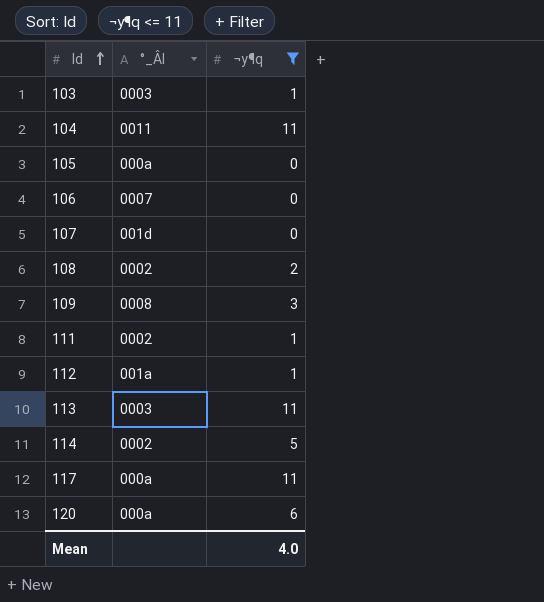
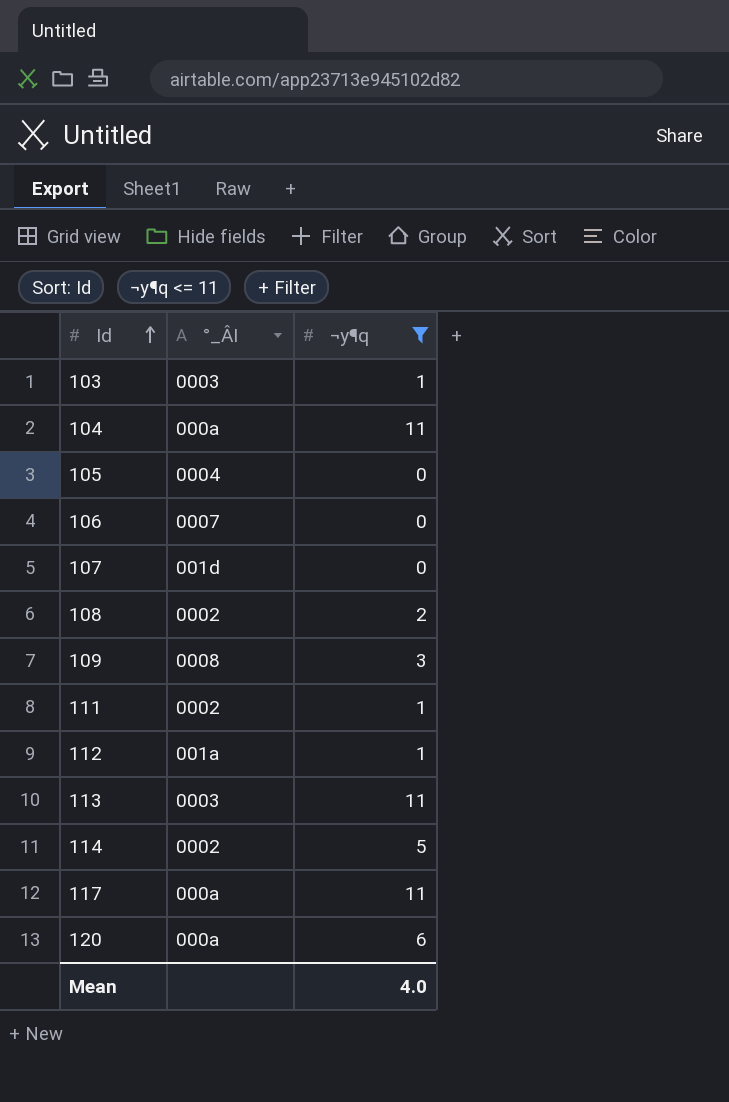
104 | °_ÂI: 0011 -> 000a
105 | °_ÂI: 000a -> 0004

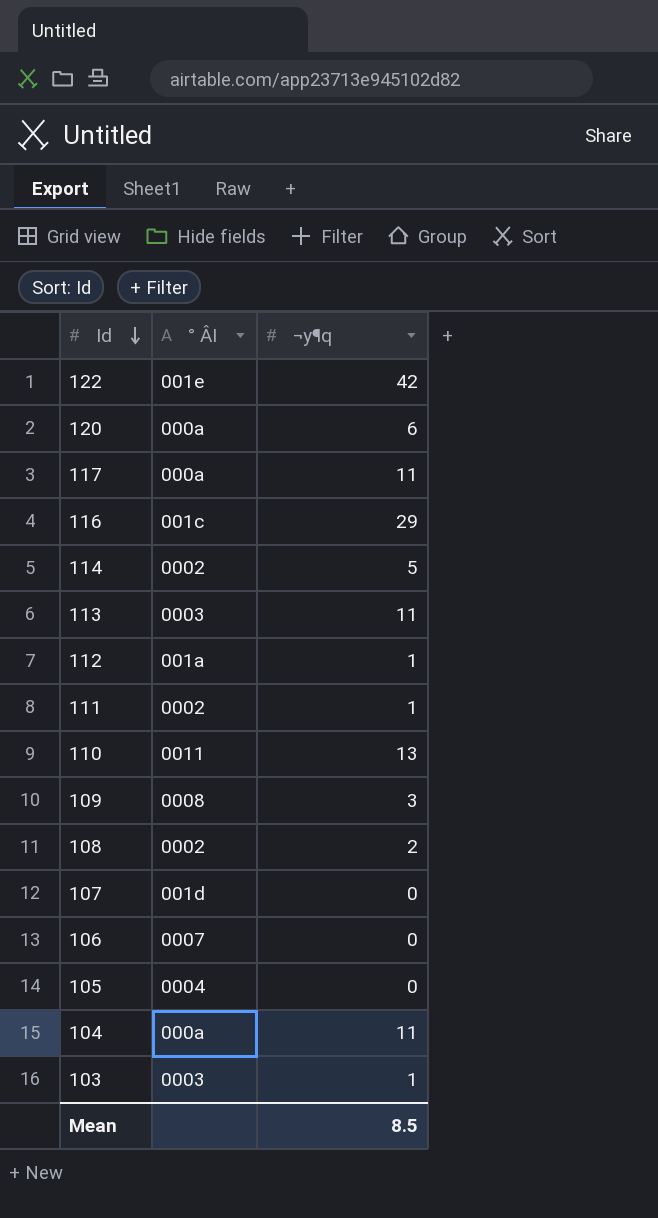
filter: ¬y¶q <= 11 -> none
row order: Id ascending -> Id descending
column name: °_ÂI -> ° ÂI
Mean | ¬y¶q: 4.0 -> 8.5

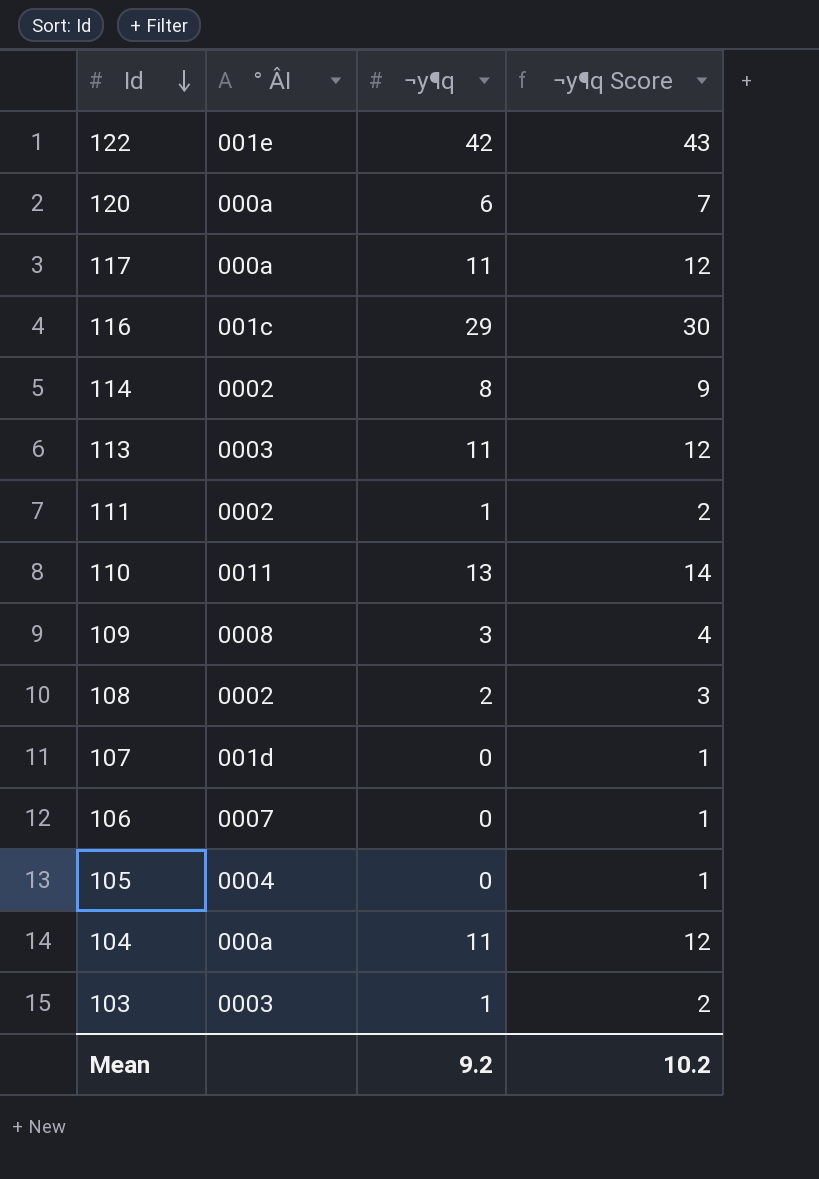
column ¬y¶q Score | formula: none -> [¬y¶q] + 1
row 112: 001a | 1 -> none
114 | ¬y¶q: 5 -> 8
Mean | ¬y¶q: 8.5 -> 9.2

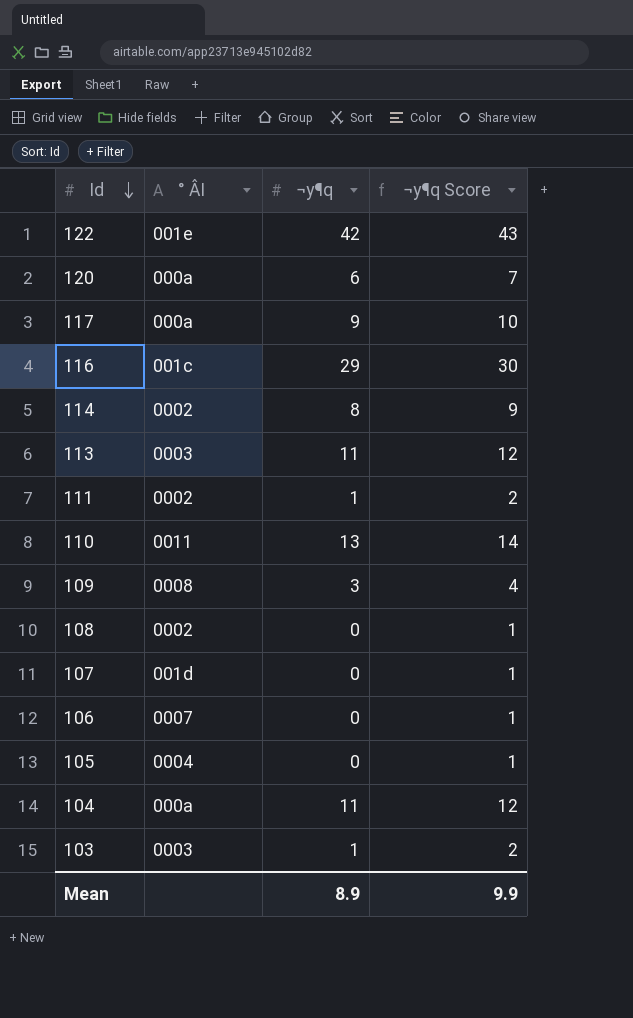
117 | ¬y¶q: 11 -> 9
117 | ¬y¶q Score: 12 -> 10
108 | ¬y¶q: 2 -> 0
108 | ¬y¶q Score: 3 -> 1
Mean | ¬y¶q: 9.2 -> 8.9
Mean | ¬y¶q Score: 10.2 -> 9.9

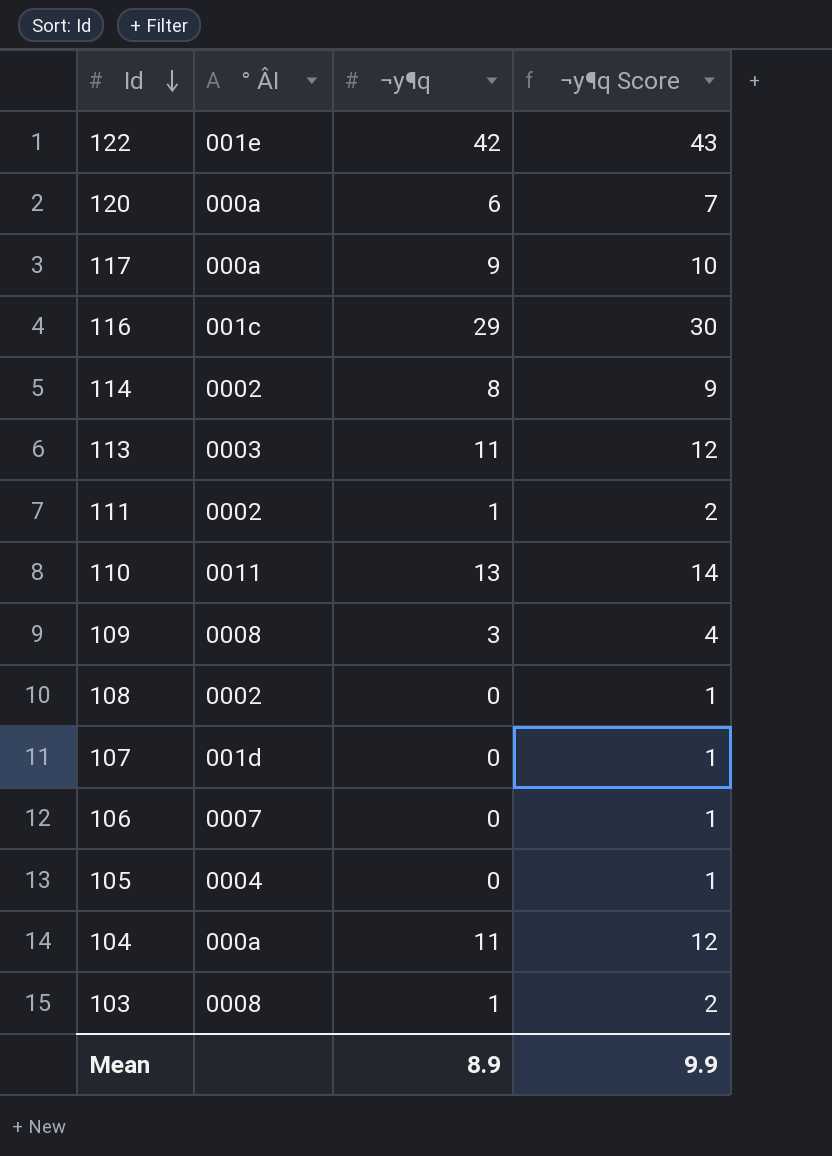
103 | ° ÂI: 0003 -> 0008

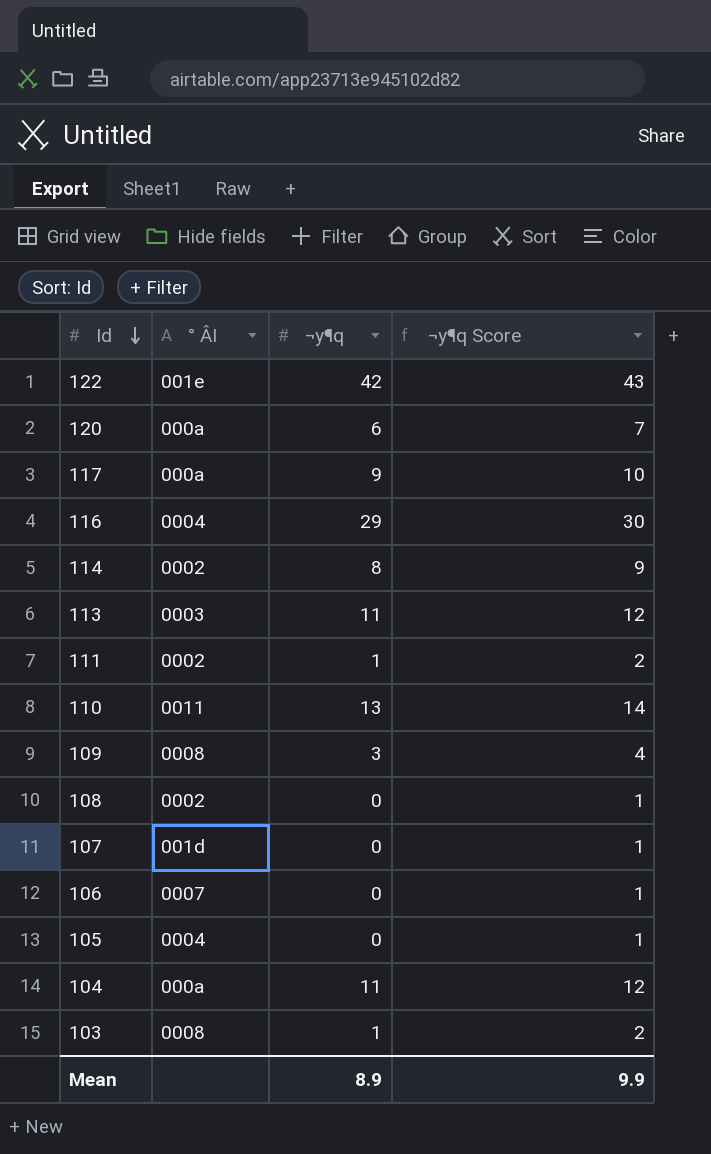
116 | ° ÂI: 001c -> 0004

